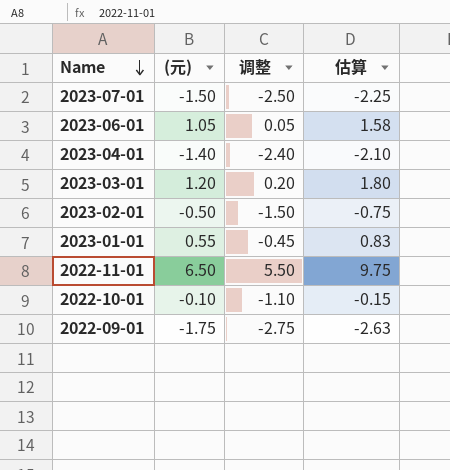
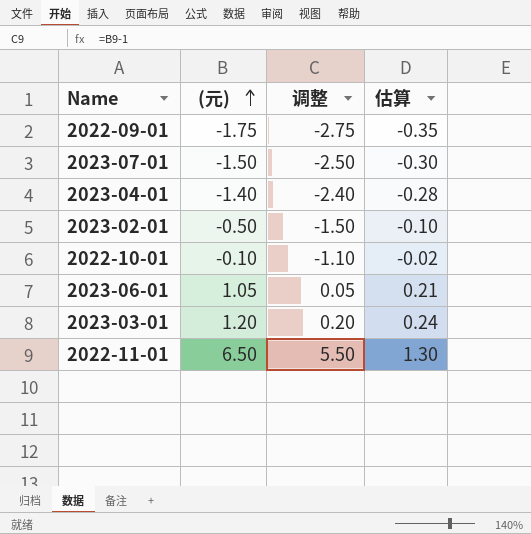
row order: Name descending -> (元) ascending
column 估算 | formula: [(元)] * 1.5 -> [(元)] * 0.2
row 2023-01-01: 0.55 | -0.45 | 0.83 -> none

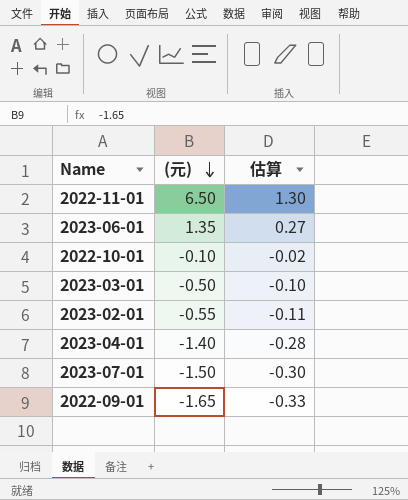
row order: (元) ascending -> (元) descending
column 调整 | formula: [(元)] - 1 -> none
2023-06-01 | (元): 1.05 -> 1.35
2023-06-01 | 估算: 0.21 -> 0.27
2023-03-01 | (元): 1.20 -> -0.50
2023-03-01 | 估算: 0.24 -> -0.10
2023-02-01 | (元): -0.50 -> -0.55
2023-02-01 | 估算: -0.10 -> -0.11
2022-09-01 | (元): -1.75 -> -1.65
2022-09-01 | 估算: -0.35 -> -0.33

